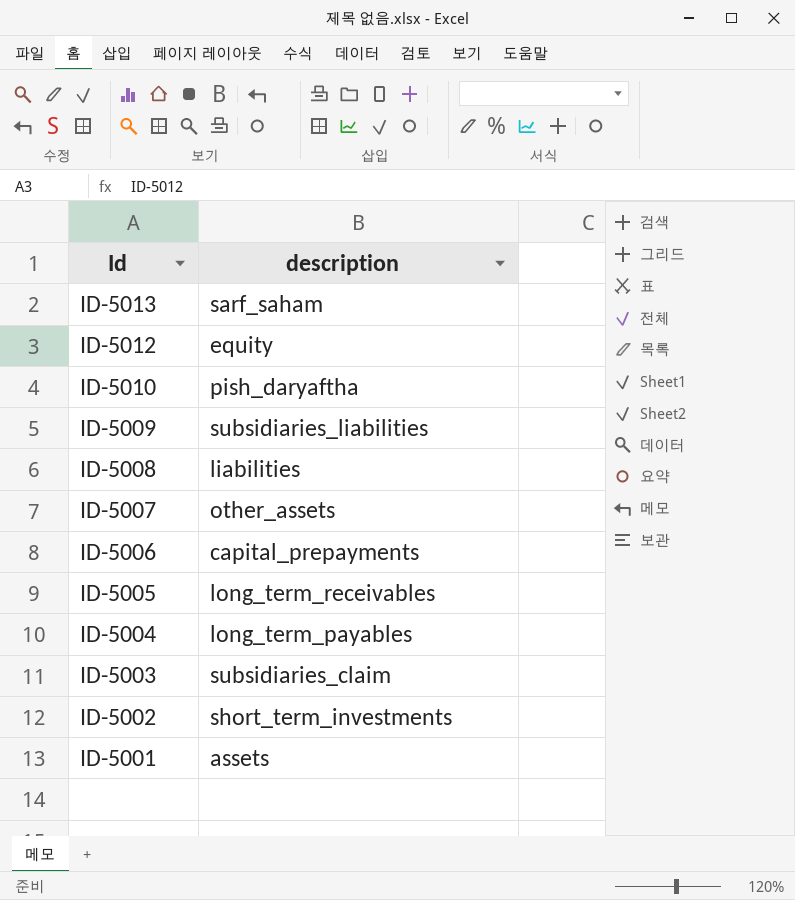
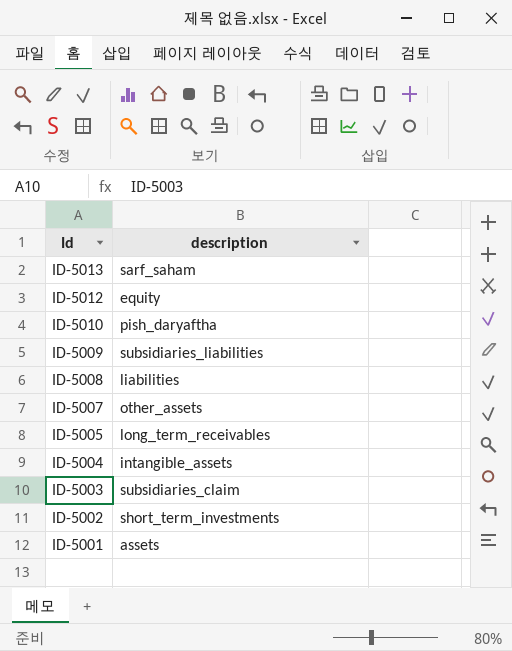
row ID-5006: capital_prepayments -> none
ID-5004 | description: long_term_payables -> intangible_assets

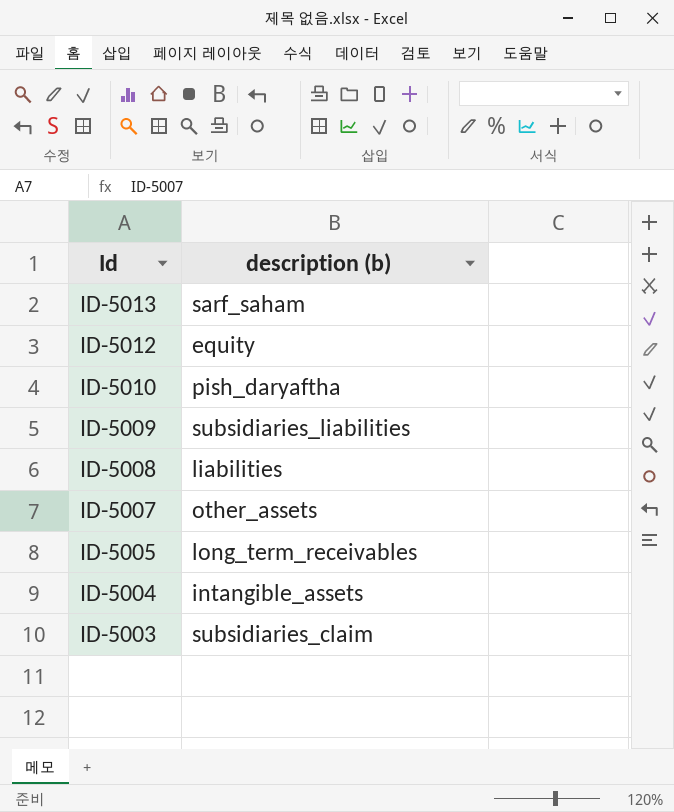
column name: description -> description (b)
row ID-5002: short_term_investments -> none
row ID-5001: assets -> none

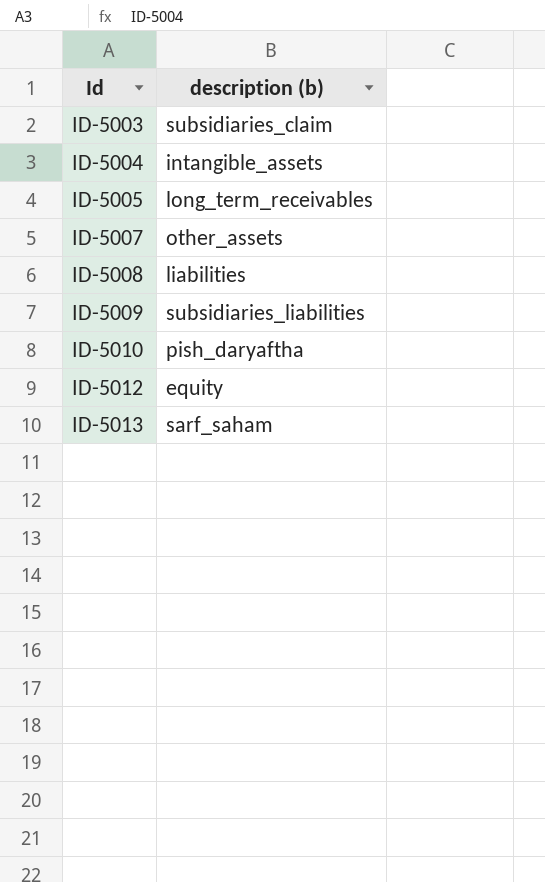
row order: Id descending -> Id ascending

